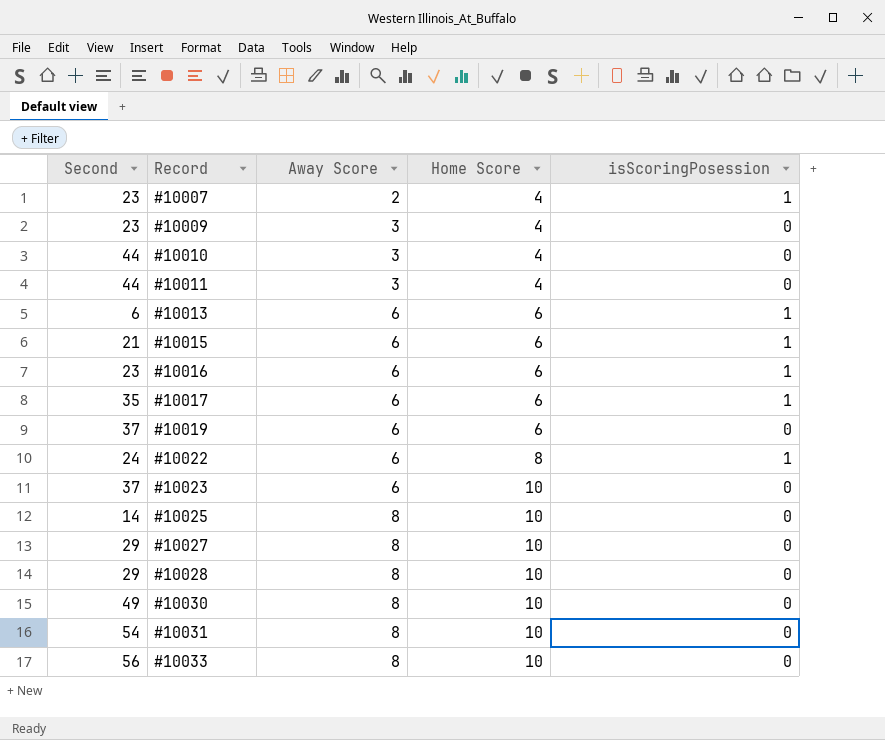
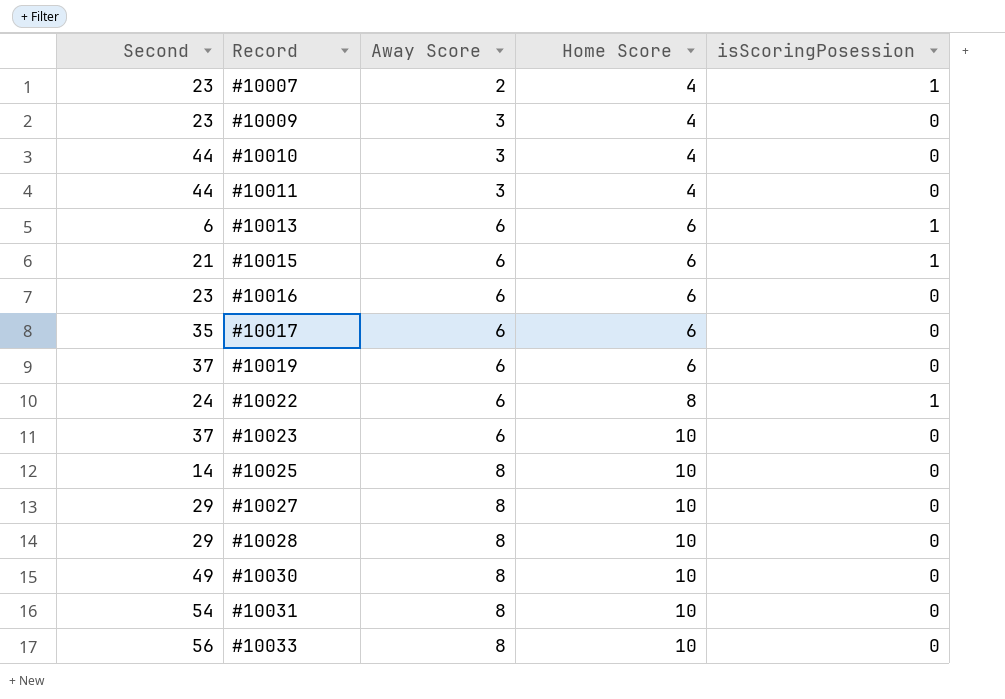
#10016 | isScoringPosession: 1 -> 0
#10017 | isScoringPosession: 1 -> 0

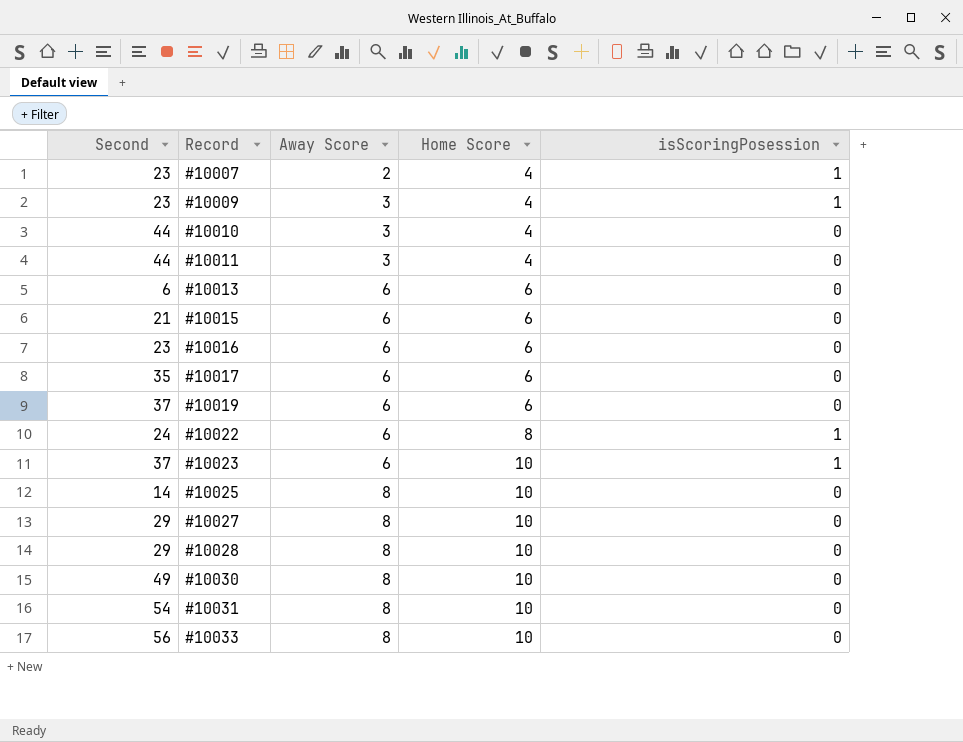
#10009 | isScoringPosession: 0 -> 1
#10013 | isScoringPosession: 1 -> 0
#10015 | isScoringPosession: 1 -> 0
#10023 | isScoringPosession: 0 -> 1

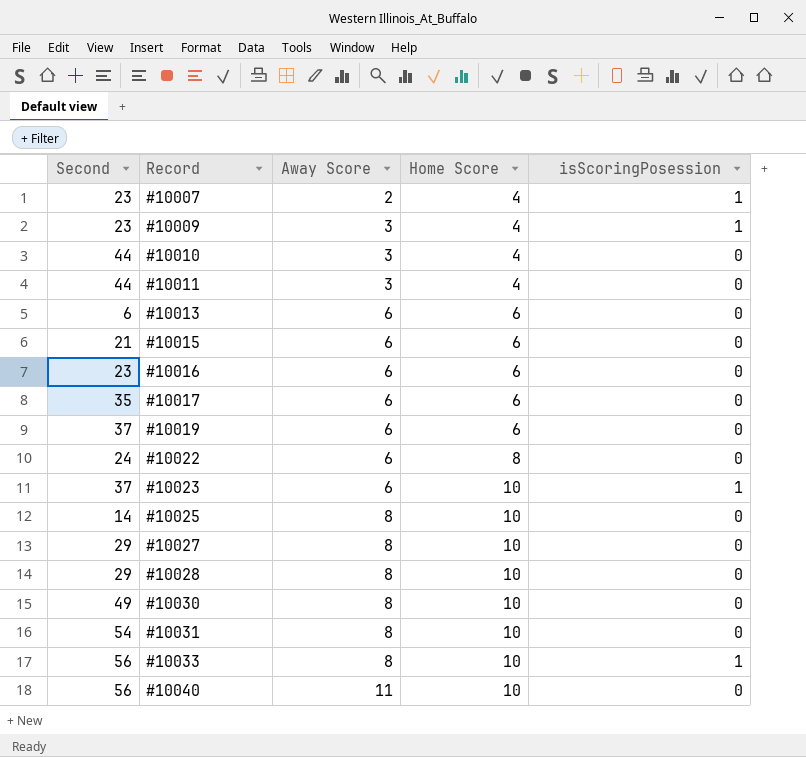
#10022 | isScoringPosession: 1 -> 0
#10033 | isScoringPosession: 0 -> 1
row #10040: none -> 56 | 11 | 10 | 0

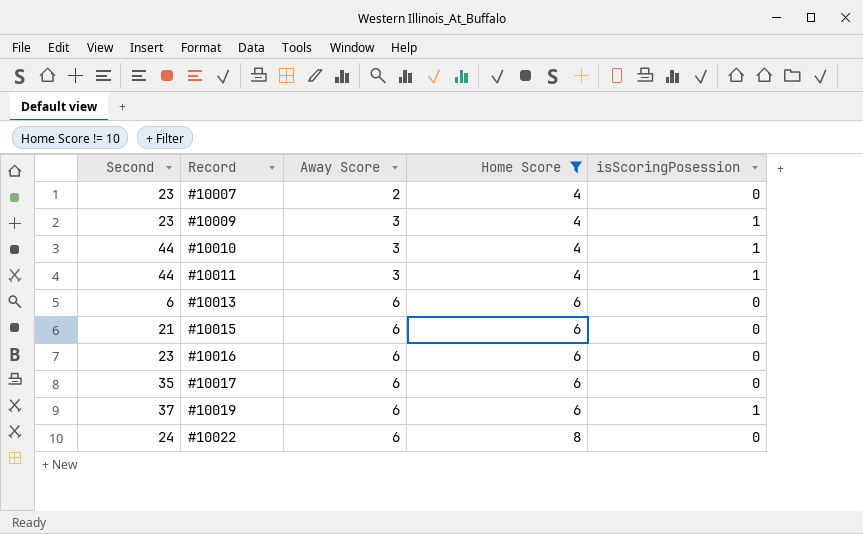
filter: none -> Home Score != 10
#10007 | isScoringPosession: 1 -> 0
#10010 | isScoringPosession: 0 -> 1
#10011 | isScoringPosession: 0 -> 1
#10019 | isScoringPosession: 0 -> 1

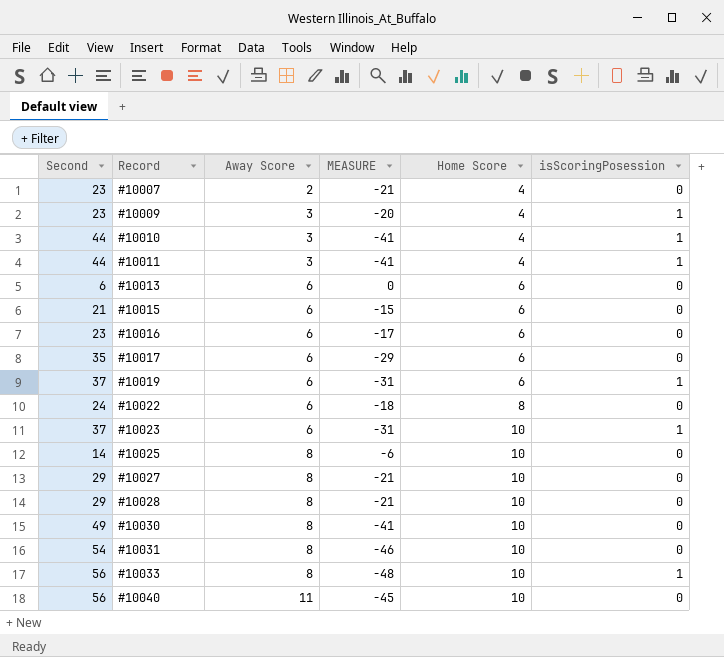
filter: Home Score != 10 -> none
column MEASURE | formula: none -> [Away Score] - [Second]

